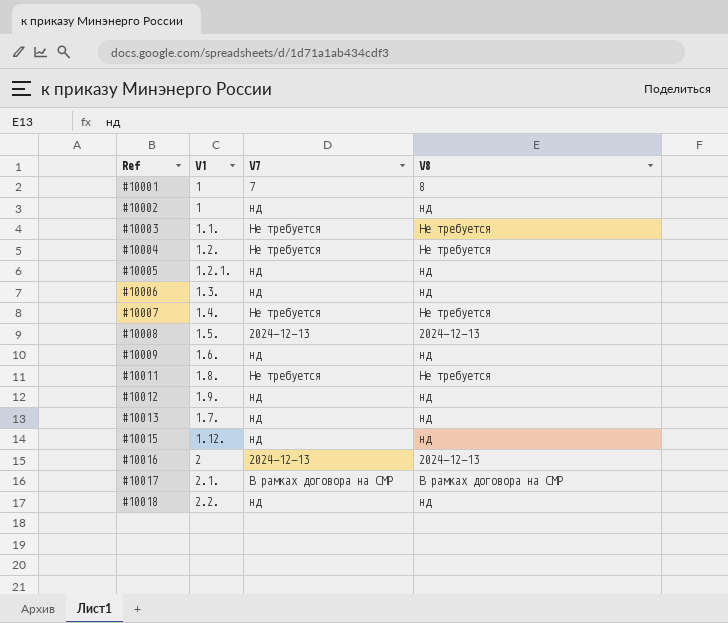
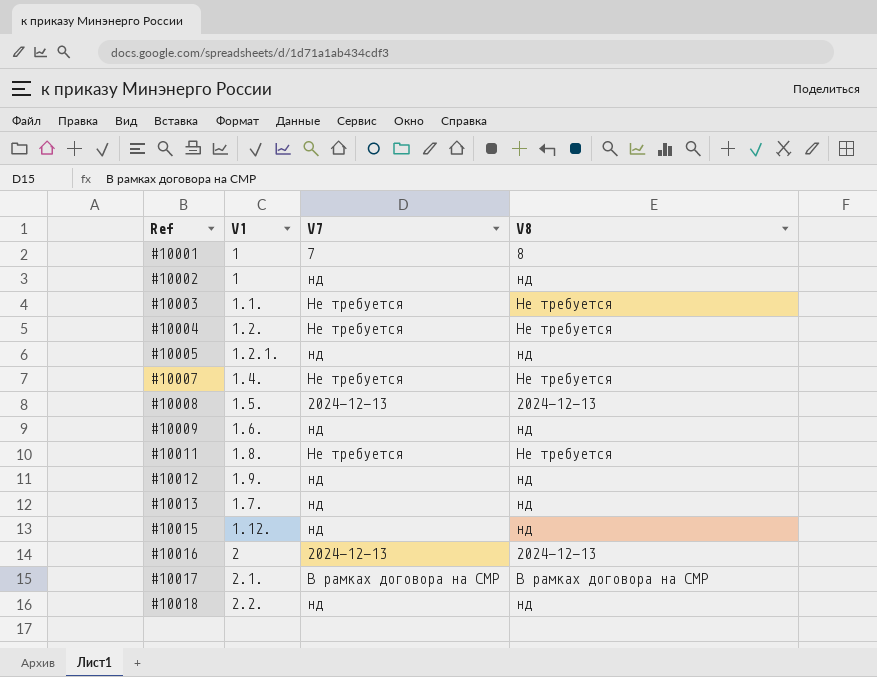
row #10006: 1.3. | нд | нд -> none

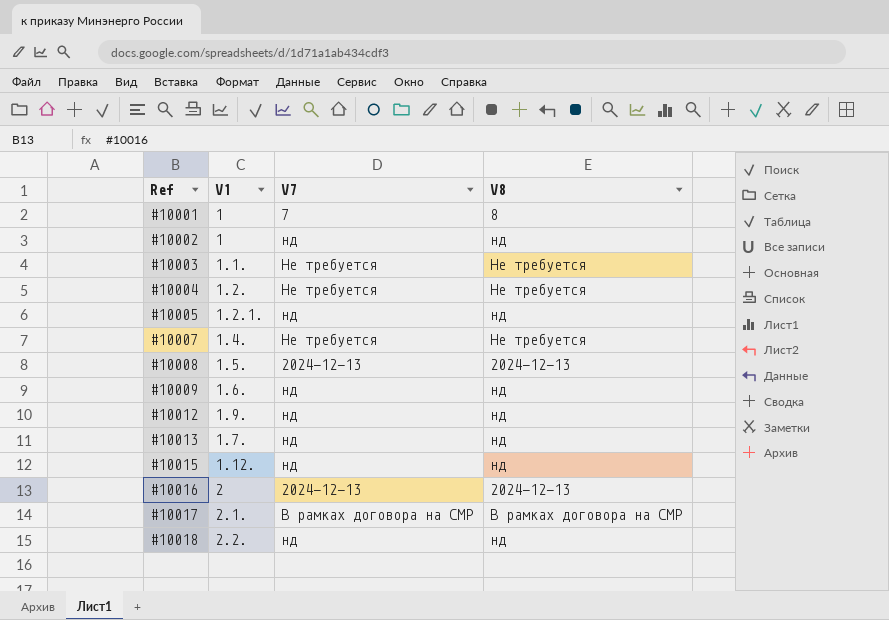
row #10011: 1.8. | Не требуется | Не требуется -> none

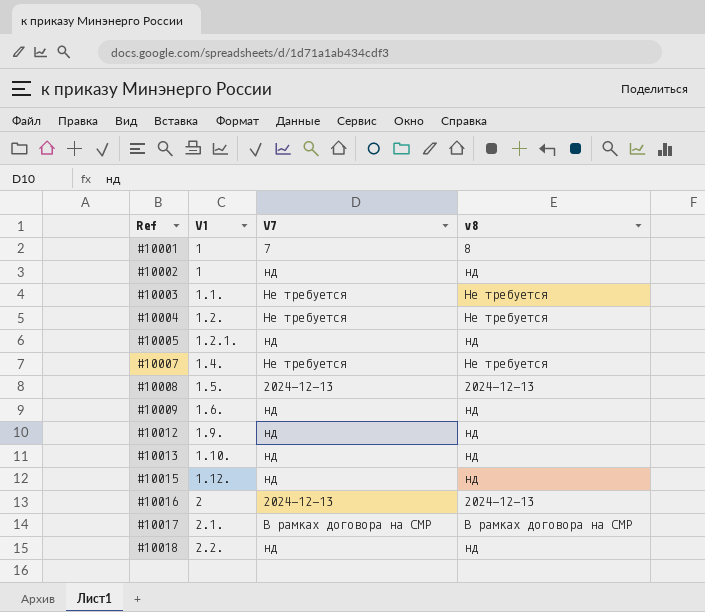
column name: V8 -> v8
#10013 | V1: 1.7. -> 1.10.

